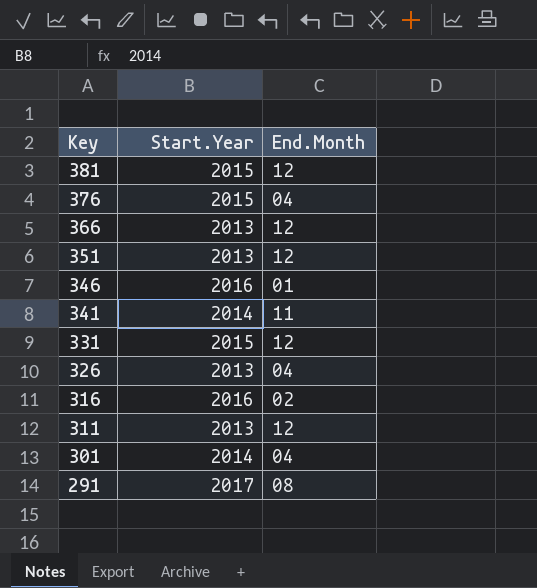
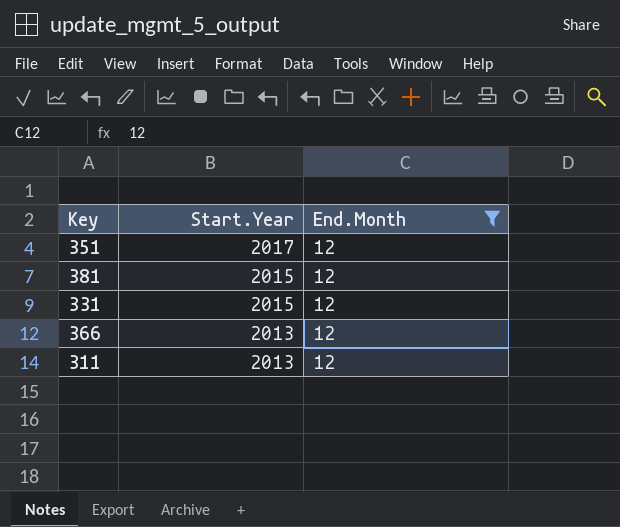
filter: none -> End.Month = 12
row order: Key descending -> Start.Year descending
351 | Start.Year: 2013 -> 2017

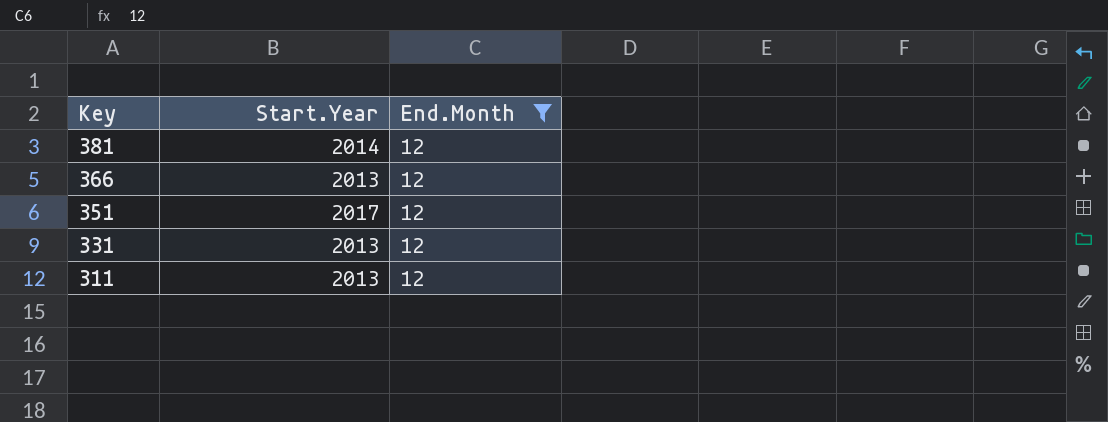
row order: Start.Year descending -> Key descending
381 | Start.Year: 2015 -> 2014
331 | Start.Year: 2015 -> 2013

